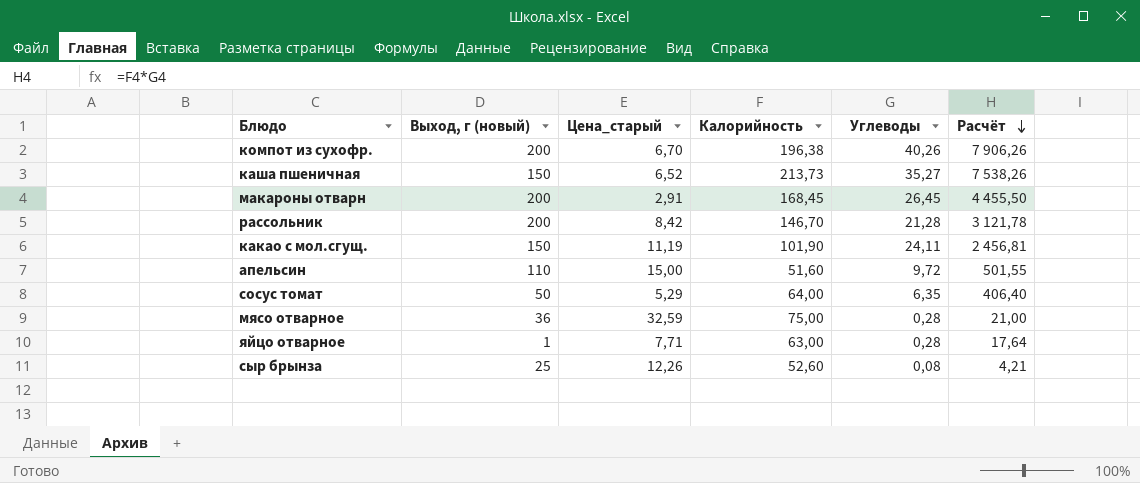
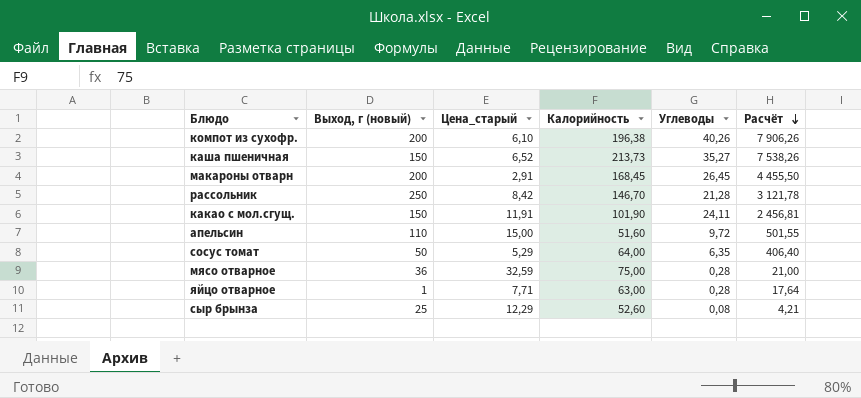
компот из сухофр. | Цена_старый: 6,70 -> 6,10
рассольник | Выход, г (новый): 200 -> 250
какао с мол.сгущ. | Цена_старый: 11,19 -> 11,91
сыр брынза | Цена_старый: 12,26 -> 12,29

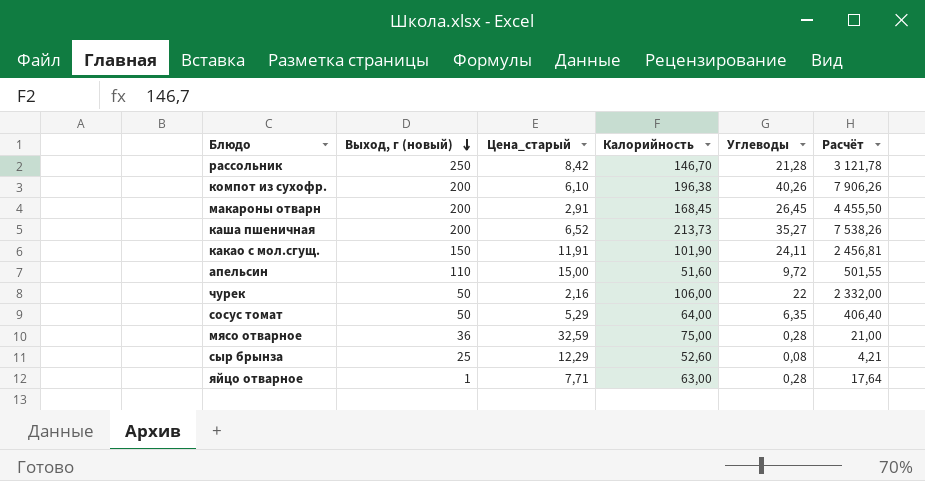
row order: Расчёт descending -> Выход, г (новый) descending
каша пшеничная | Выход, г (новый): 150 -> 200
row чурек: none -> 50 | 2,16 | 106,00 | 22 | 2 332,00

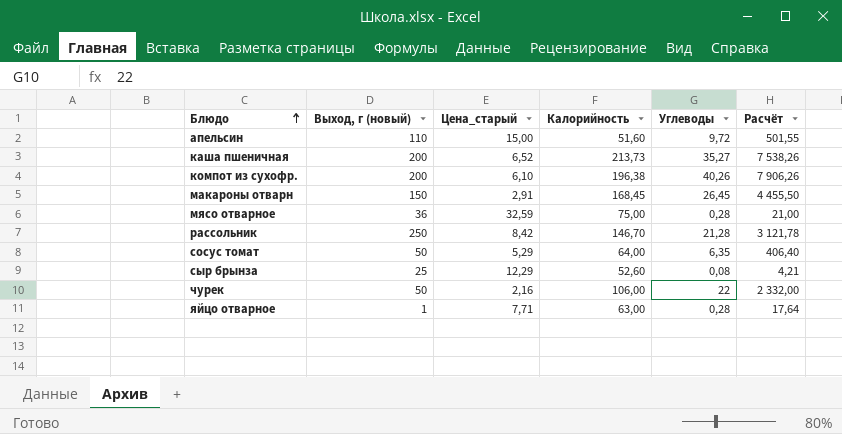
row order: Выход, г (новый) descending -> Блюдо ascending
row какао с мол.сгущ.: 150 | 11,91 | 101,90 | 24,11 | 2 456,81 -> none
макароны отварн | Выход, г (новый): 200 -> 150

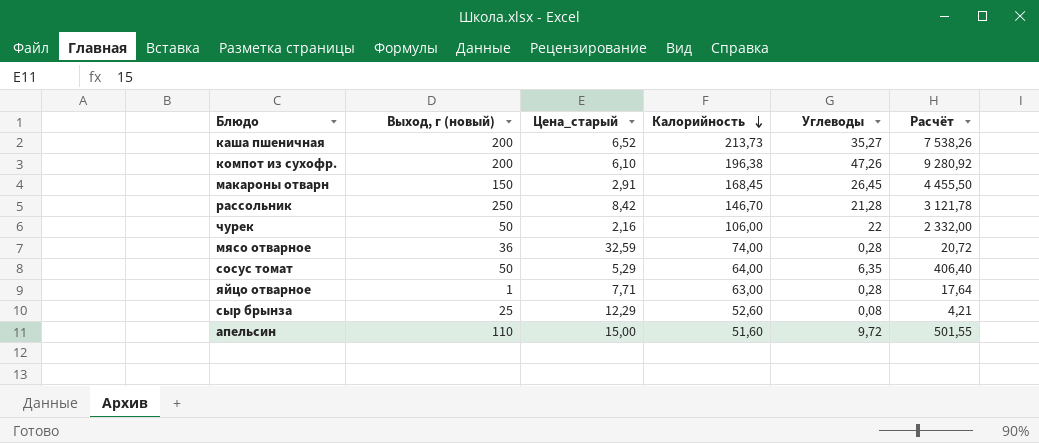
row order: Блюдо ascending -> Калорийность descending
компот из сухофр. | Углеводы: 40,26 -> 47,26
компот из сухофр. | Расчёт: 7 906,26 -> 9 280,92
мясо отварное | Калорийность: 75,00 -> 74,00
мясо отварное | Расчёт: 21,00 -> 20,72

